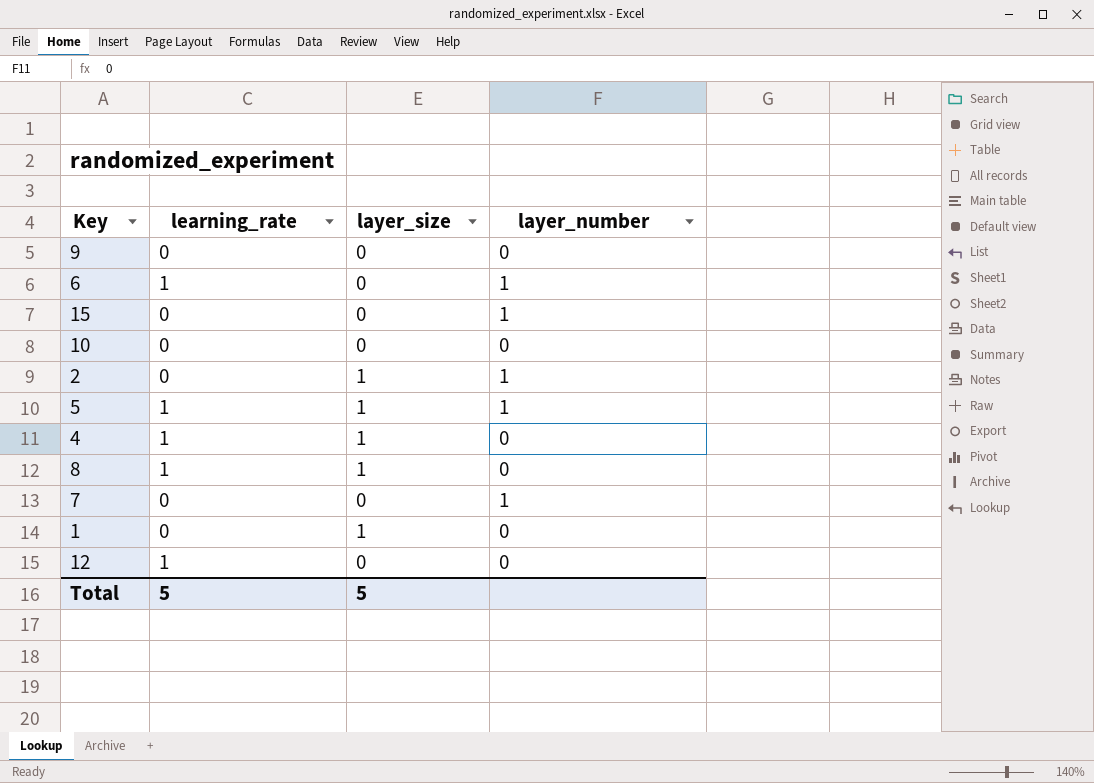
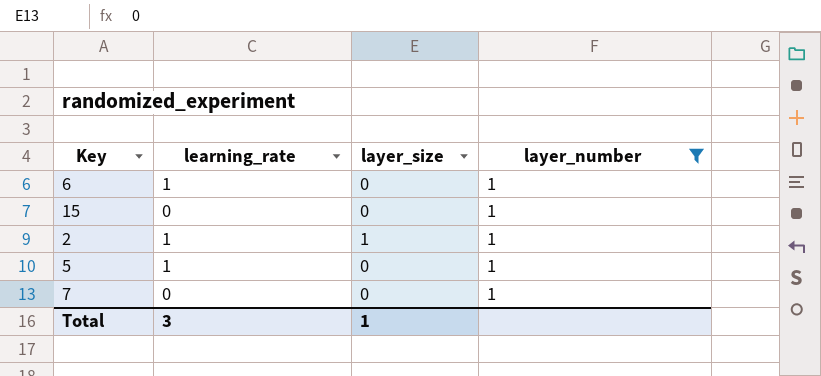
filter: none -> layer_number = 1
2 | learning_rate: 0 -> 1
5 | layer_size: 1 -> 0
Total | learning_rate: 5 -> 3
Total | layer_size: 5 -> 1

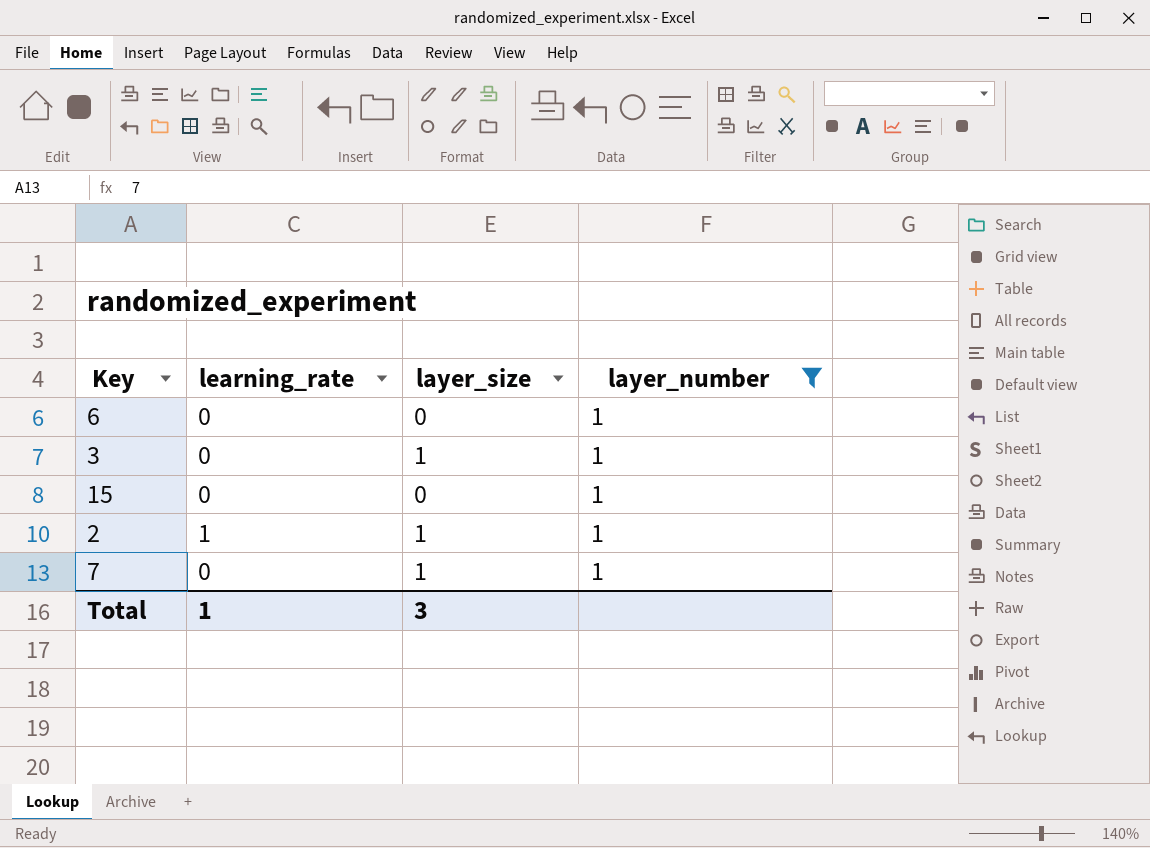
row 5: 1 | 0 | 1 -> none
6 | learning_rate: 1 -> 0
row 3: none -> 0 | 1 | 1
7 | layer_size: 0 -> 1
Total | learning_rate: 3 -> 1
Total | layer_size: 1 -> 3

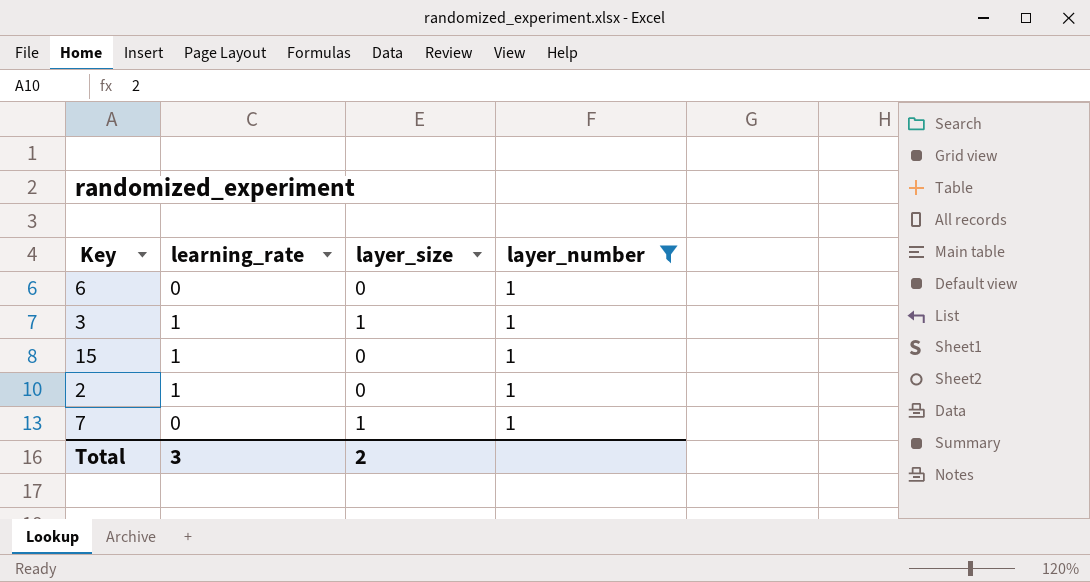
3 | learning_rate: 0 -> 1
15 | learning_rate: 0 -> 1
2 | layer_size: 1 -> 0
Total | learning_rate: 1 -> 3
Total | layer_size: 3 -> 2

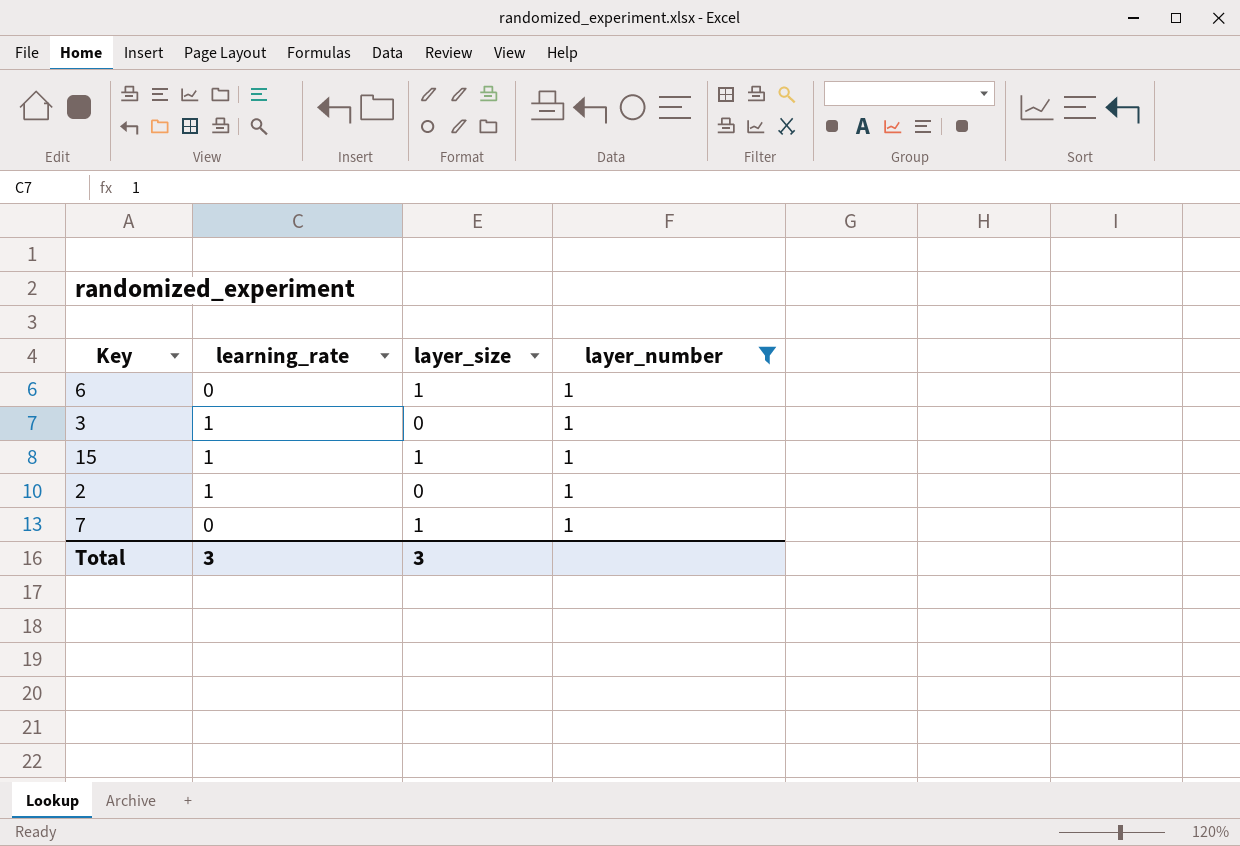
6 | layer_size: 0 -> 1
3 | layer_size: 1 -> 0
15 | layer_size: 0 -> 1
Total | layer_size: 2 -> 3

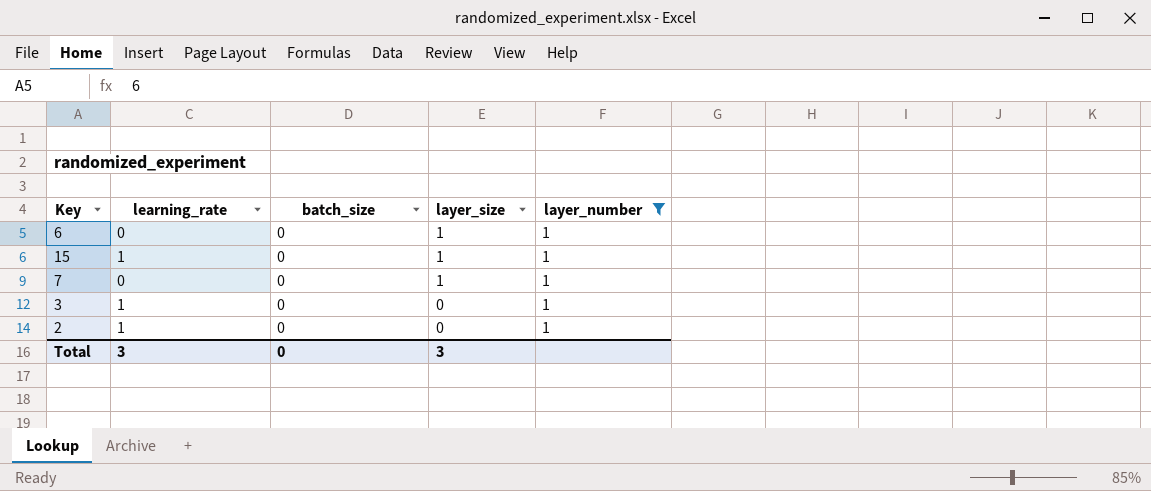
row order: none -> layer_size descending
column batch_size | position: none -> 3

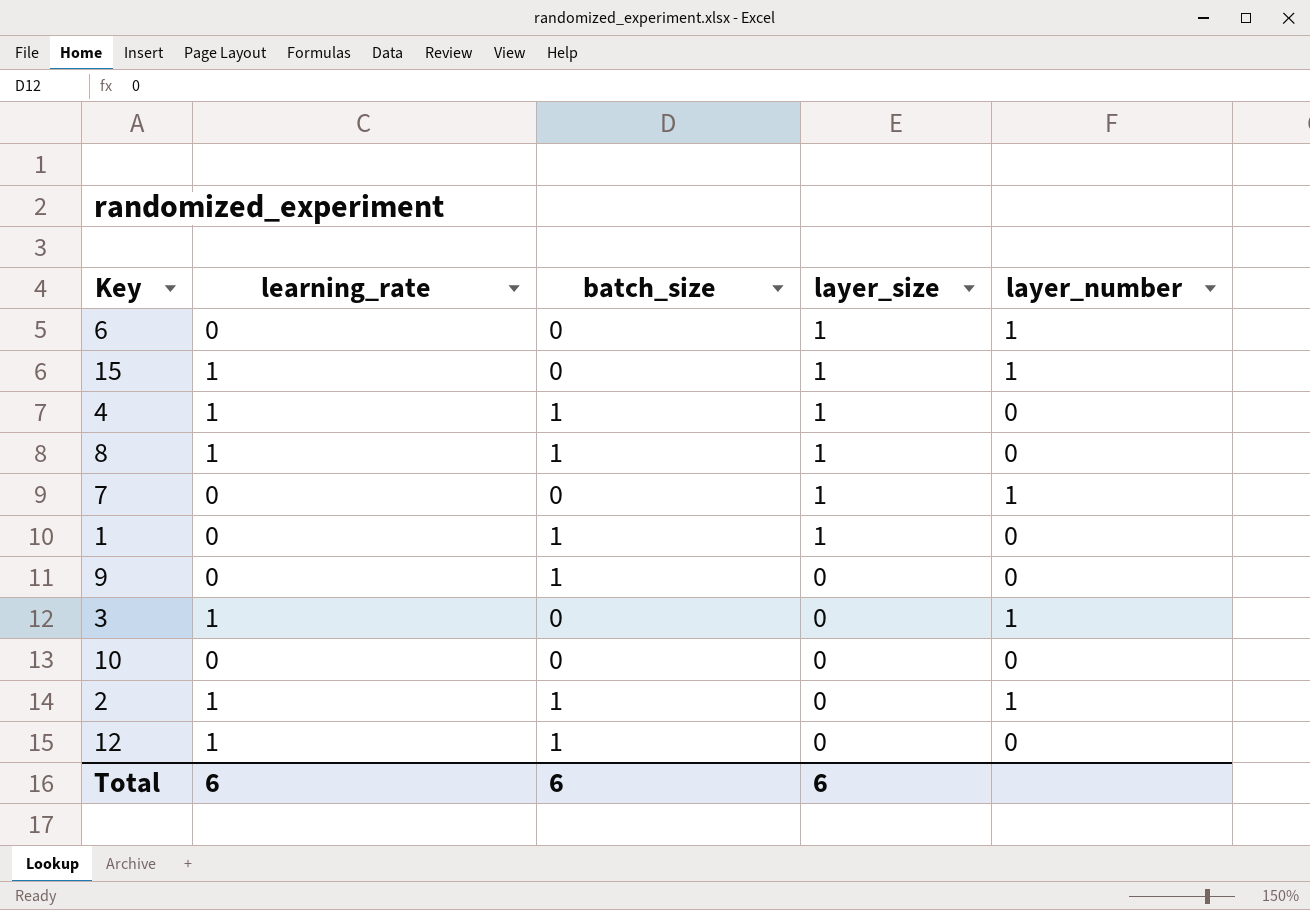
filter: layer_number = 1 -> none
2 | batch_size: 0 -> 1
Total | learning_rate: 3 -> 6
Total | batch_size: 0 -> 6
Total | layer_size: 3 -> 6

